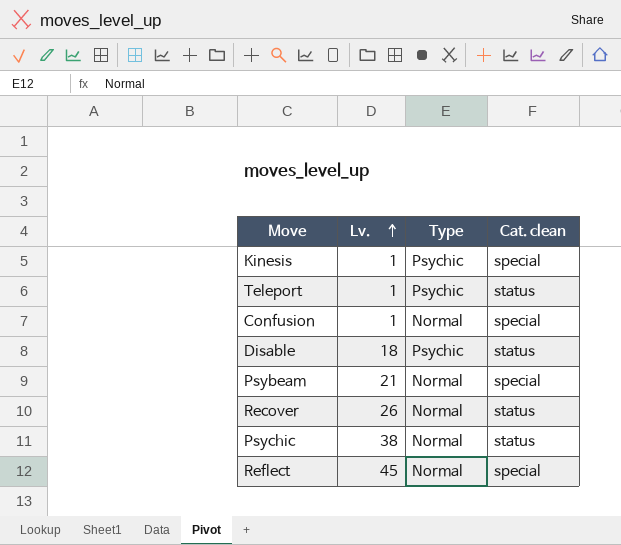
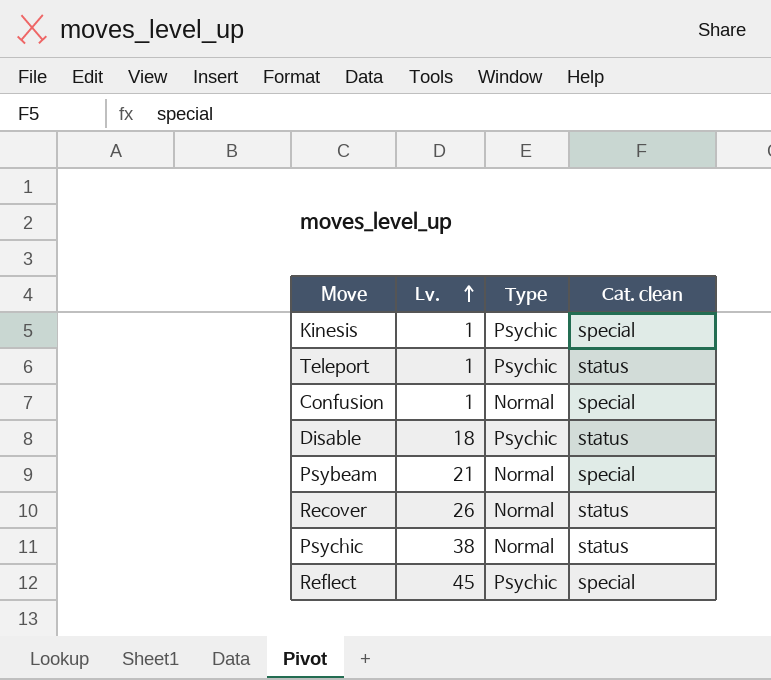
Reflect | Type: Normal -> Psychic

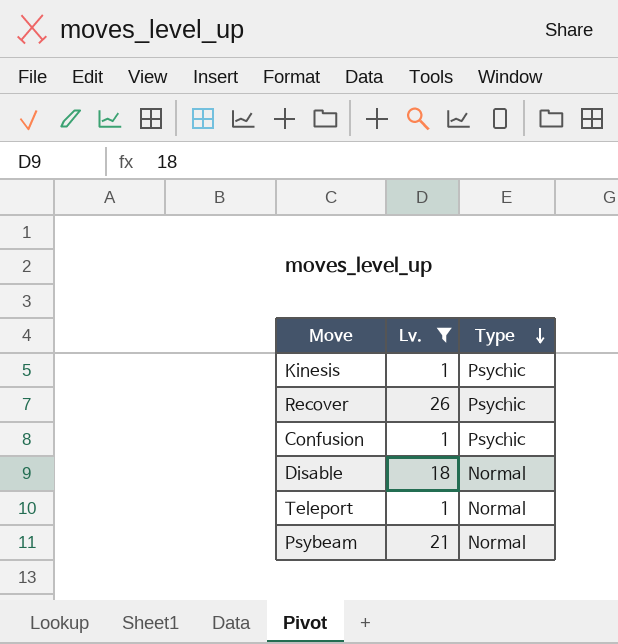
filter: none -> Lv. <= 26
row order: Lv. ascending -> Type descending
column Cat. clean | position: 4 -> none
Recover | Type: Normal -> Psychic
Confusion | Type: Normal -> Psychic
Disable | Type: Psychic -> Normal
Teleport | Type: Psychic -> Normal

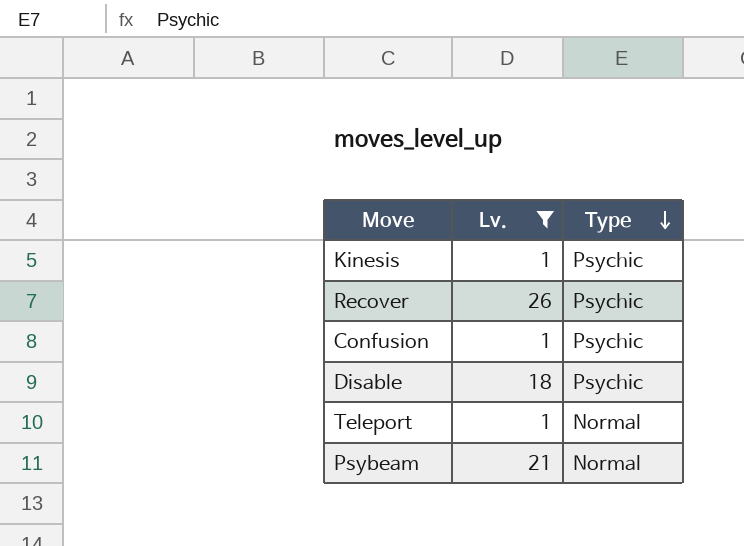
Disable | Type: Normal -> Psychic

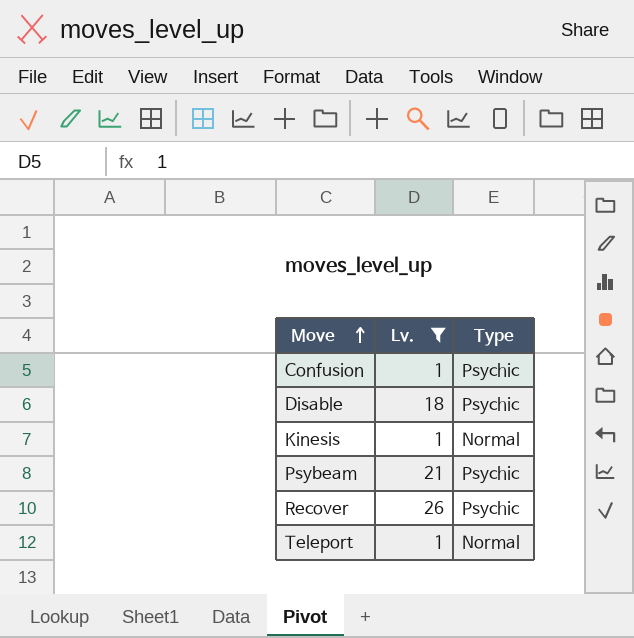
row order: Type descending -> Move ascending
Kinesis | Type: Psychic -> Normal
Psybeam | Type: Normal -> Psychic

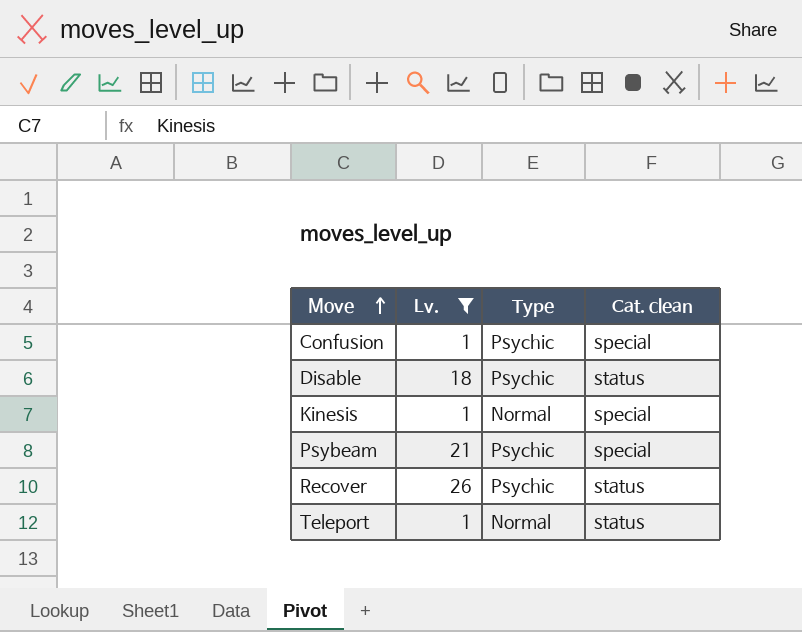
column Cat. clean | position: none -> 4

